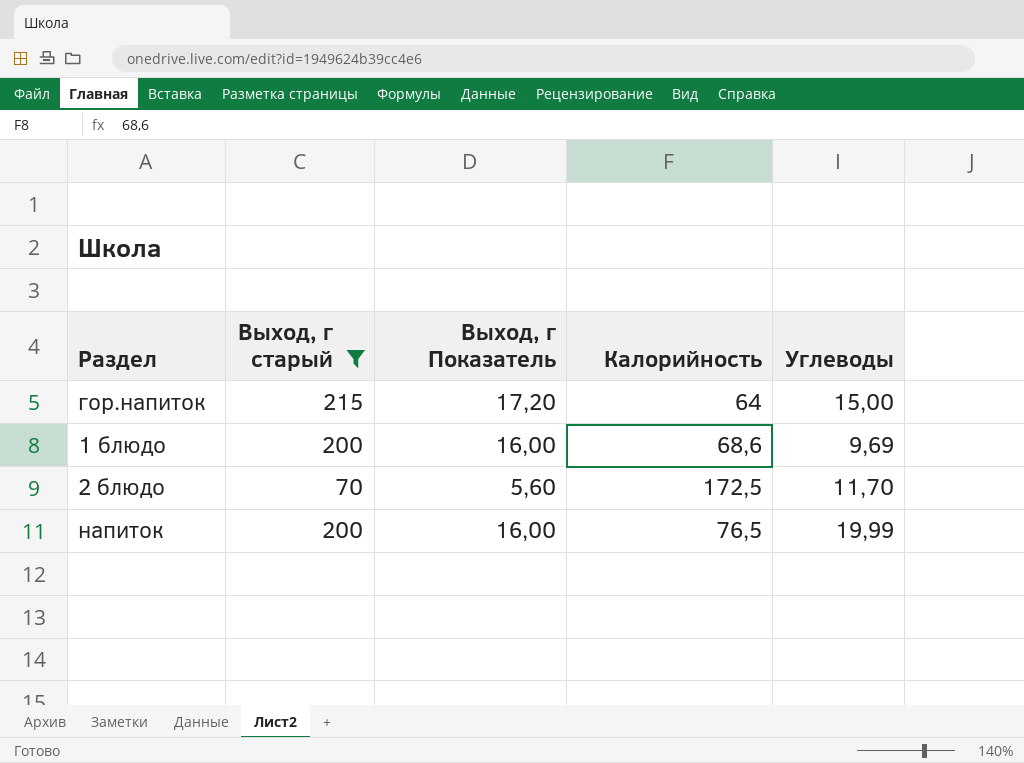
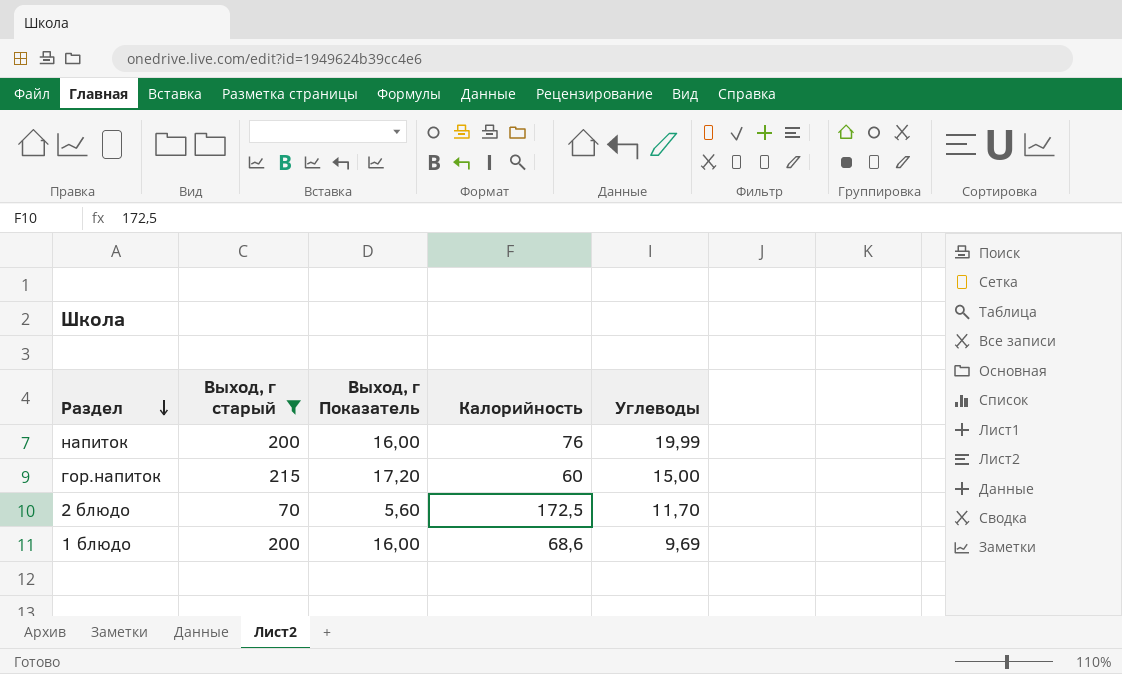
row order: none -> Раздел descending
напиток | Калорийность: 76,5 -> 76
гор.напиток | Калорийность: 64 -> 60

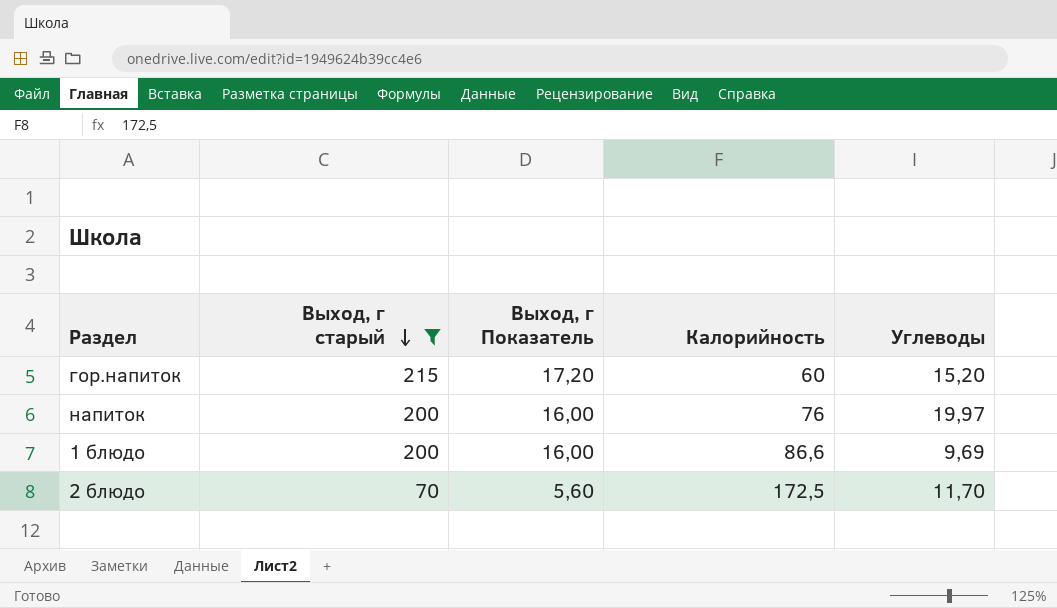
row order: Раздел descending -> Выход, г старый descending
гор.напиток | Углеводы: 15,00 -> 15,20
напиток | Углеводы: 19,99 -> 19,97
1 блюдо | Калорийность: 68,6 -> 86,6

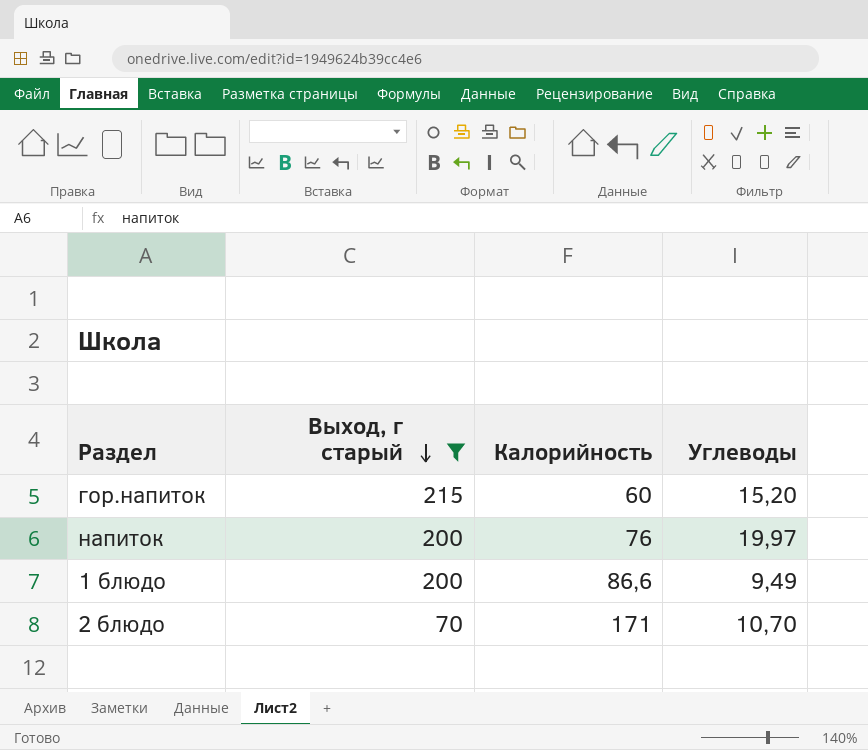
column Выход, г Показатель | formula: [Выход, г старый] * 0,08 -> none
1 блюдо | Углеводы: 9,69 -> 9,49
2 блюдо | Калорийность: 172,5 -> 171
2 блюдо | Углеводы: 11,70 -> 10,70

